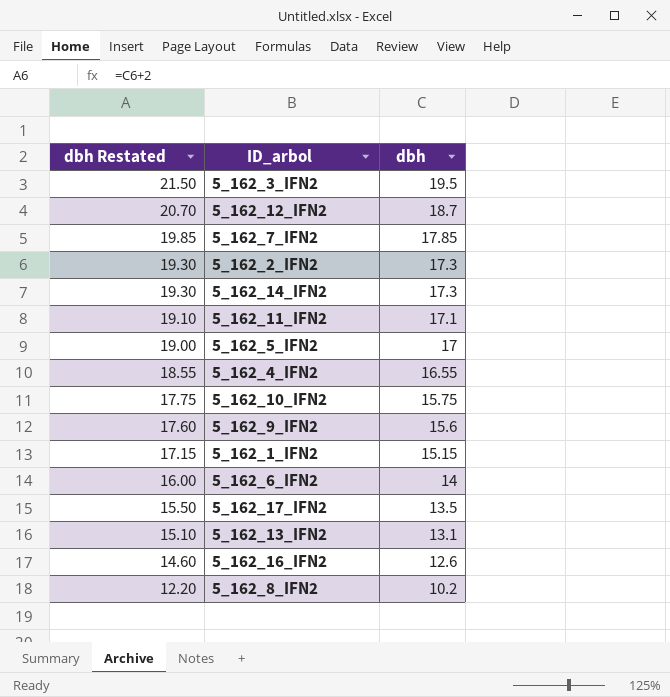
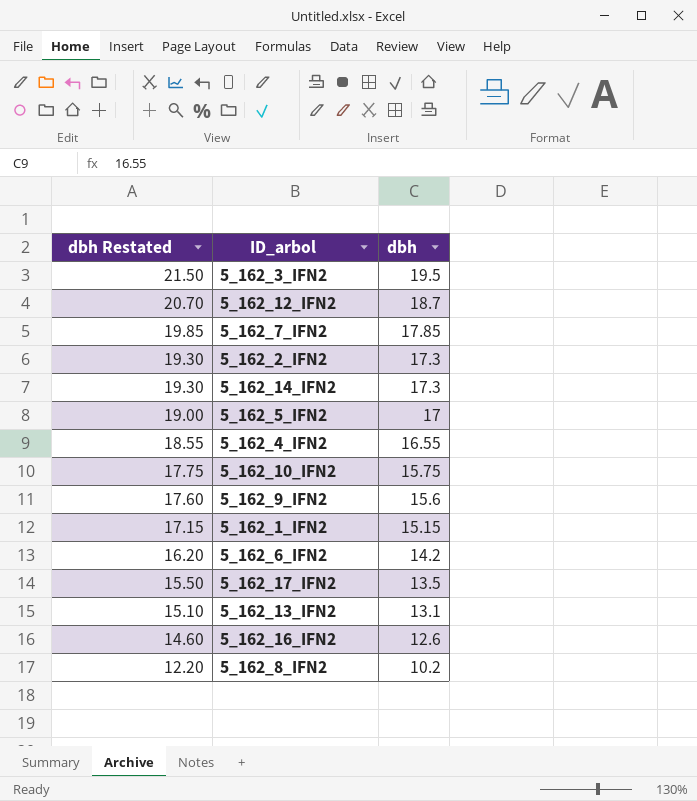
row 5_162_11_IFN2: 19.10 | 17.1 -> none
5_162_6_IFN2 | dbh Restated: 16.00 -> 16.20
5_162_6_IFN2 | dbh: 14 -> 14.2

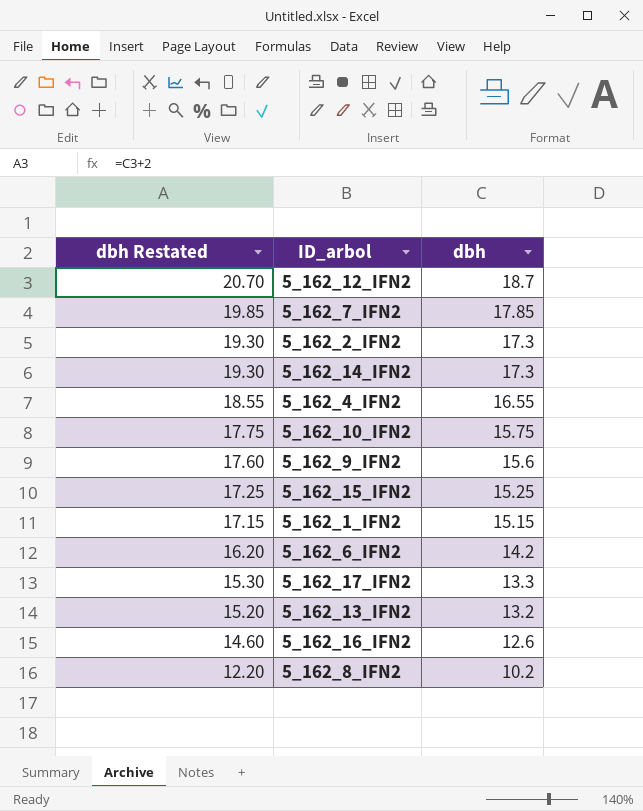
row 5_162_3_IFN2: 21.50 | 19.5 -> none
row 5_162_5_IFN2: 19.00 | 17 -> none
row 5_162_15_IFN2: none -> 17.25 | 15.25
5_162_17_IFN2 | dbh Restated: 15.50 -> 15.30
5_162_17_IFN2 | dbh: 13.5 -> 13.3
5_162_13_IFN2 | dbh Restated: 15.10 -> 15.20
5_162_13_IFN2 | dbh: 13.1 -> 13.2

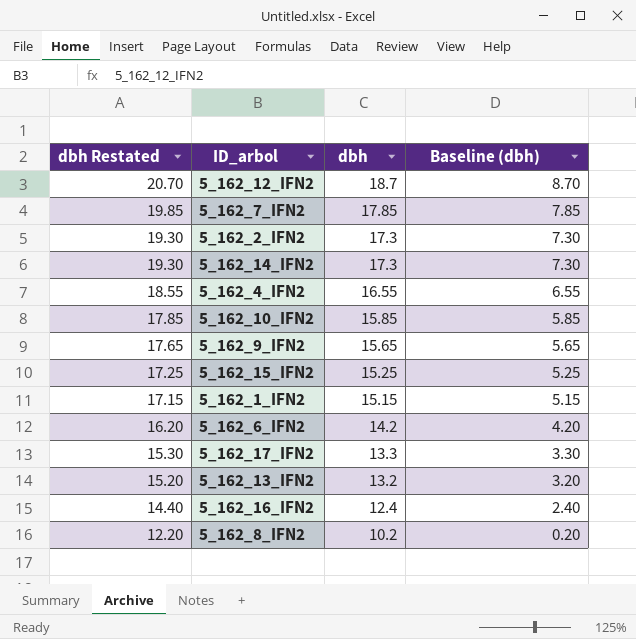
column Baseline (dbh) | formula: none -> [dbh] - 10
5_162_10_IFN2 | dbh Restated: 17.75 -> 17.85
5_162_10_IFN2 | dbh: 15.75 -> 15.85
5_162_9_IFN2 | dbh Restated: 17.60 -> 17.65
5_162_9_IFN2 | dbh: 15.6 -> 15.65
5_162_16_IFN2 | dbh Restated: 14.60 -> 14.40
5_162_16_IFN2 | dbh: 12.6 -> 12.4

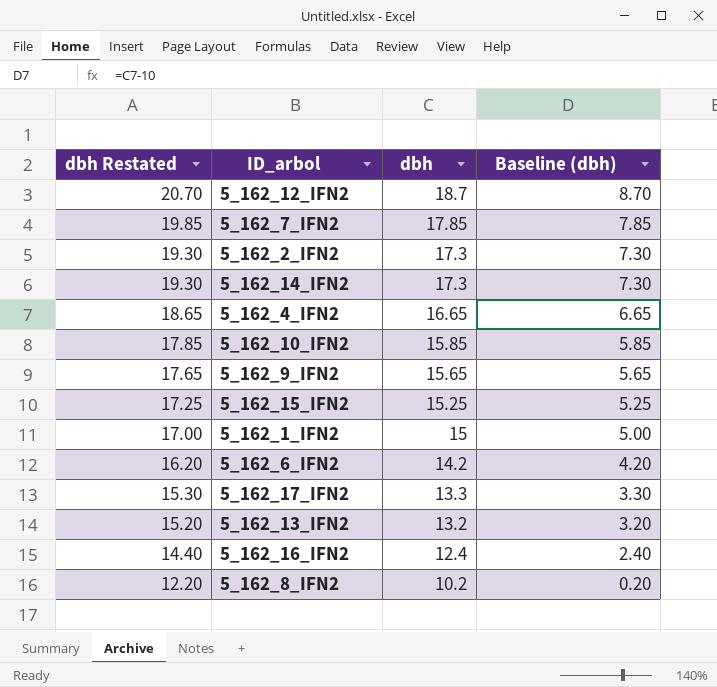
5_162_4_IFN2 | dbh Restated: 18.55 -> 18.65
5_162_4_IFN2 | dbh: 16.55 -> 16.65
5_162_4_IFN2 | Baseline (dbh): 6.55 -> 6.65
5_162_1_IFN2 | dbh Restated: 17.15 -> 17.00
5_162_1_IFN2 | dbh: 15.15 -> 15
5_162_1_IFN2 | Baseline (dbh): 5.15 -> 5.00

